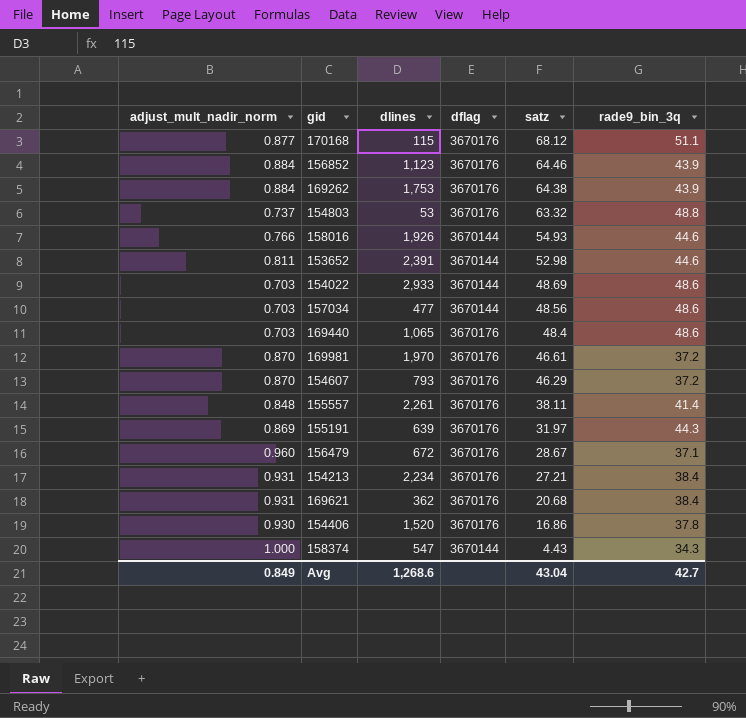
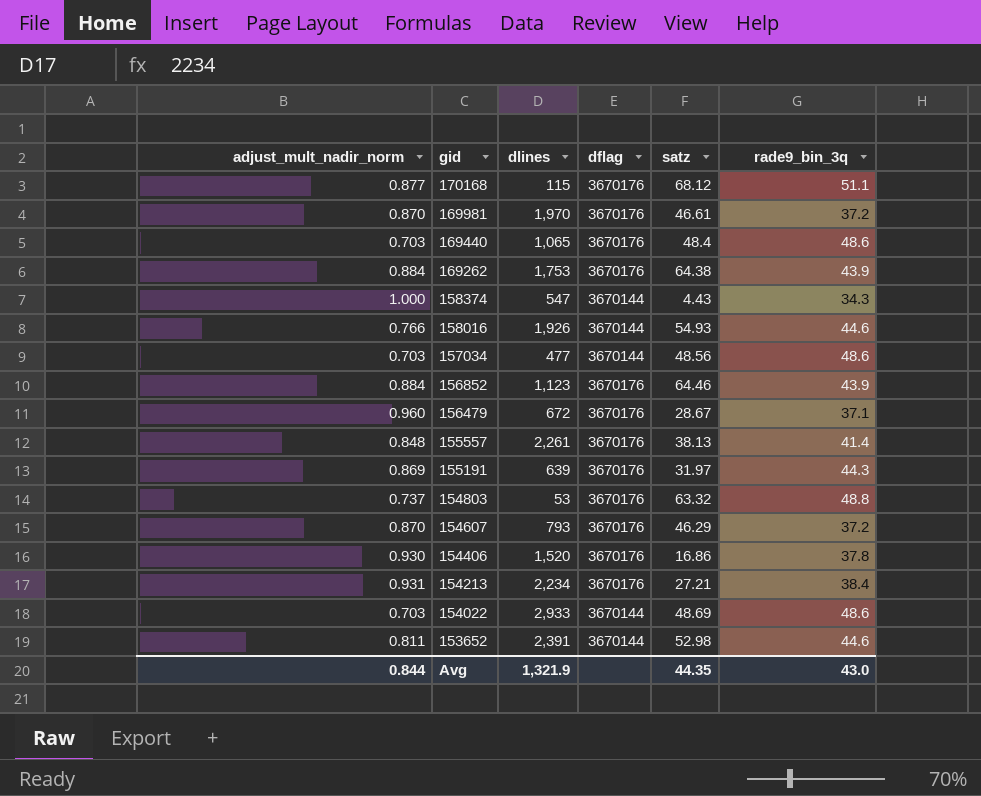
row order: satz descending -> gid descending
row 169621: 0.931 | 362 | 3670176 | 20.68 | 38.4 -> none
155557 | satz: 38.11 -> 38.13
Avg | adjust_mult_nadir_norm: 0.849 -> 0.844
Avg | dlines: 1,268.6 -> 1,321.9
Avg | satz: 43.04 -> 44.35
Avg | rade9_bin_3q: 42.7 -> 43.0

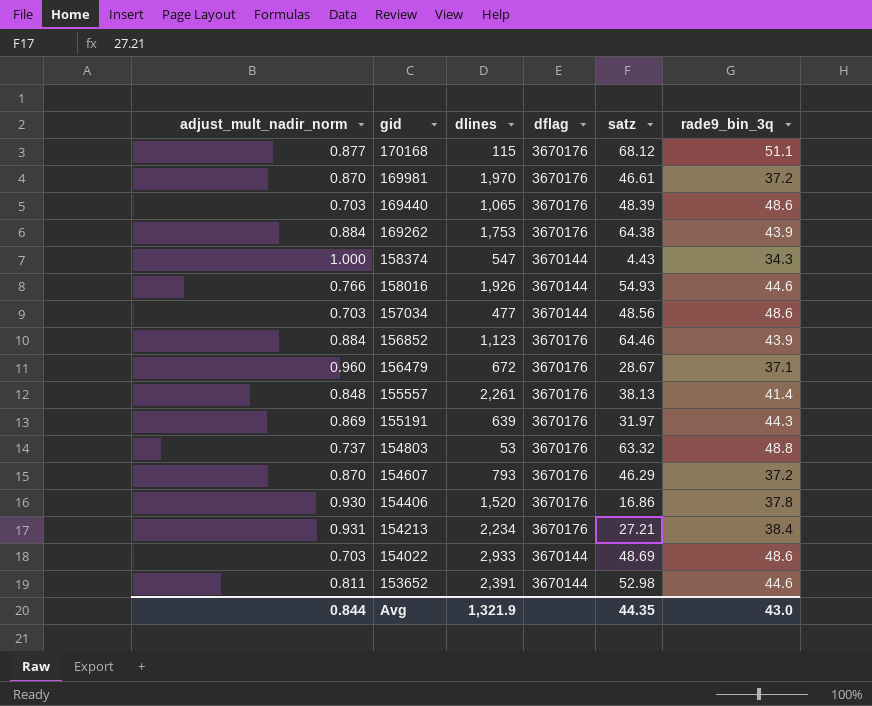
169440 | satz: 48.4 -> 48.39

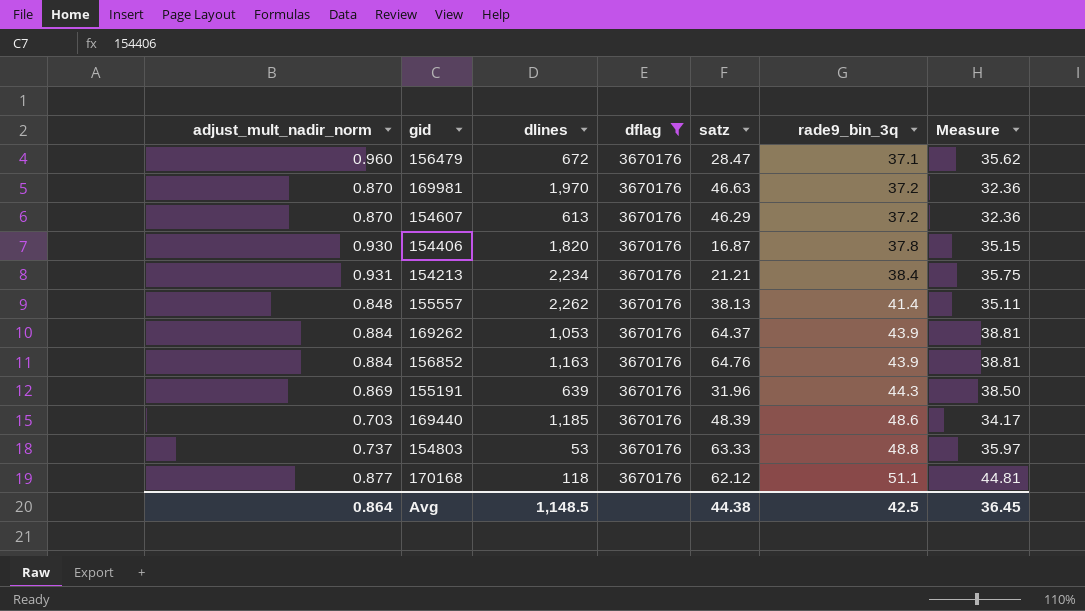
filter: none -> dflag = 3670176
row order: gid descending -> rade9_bin_3q ascending
column Measure | formula: none -> [adjust_mult_nadir_norm] * [rade9_bin_3q]
156479 | satz: 28.67 -> 28.47
169981 | satz: 46.61 -> 46.63
154607 | dlines: 793 -> 613
154406 | dlines: 1,520 -> 1,820
154406 | satz: 16.86 -> 16.87
154213 | satz: 27.21 -> 21.21
155557 | dlines: 2,261 -> 2,262
169262 | dlines: 1,753 -> 1,053
169262 | satz: 64.38 -> 64.37
156852 | dlines: 1,123 -> 1,163
156852 | satz: 64.46 -> 64.76
155191 | satz: 31.97 -> 31.96
169440 | dlines: 1,065 -> 1,185
154803 | satz: 63.32 -> 63.33
170168 | dlines: 115 -> 118
170168 | satz: 68.12 -> 62.12
Avg | adjust_mult_nadir_norm: 0.844 -> 0.864
Avg | dlines: 1,321.9 -> 1,148.5
Avg | satz: 44.35 -> 44.38
Avg | rade9_bin_3q: 43.0 -> 42.5

